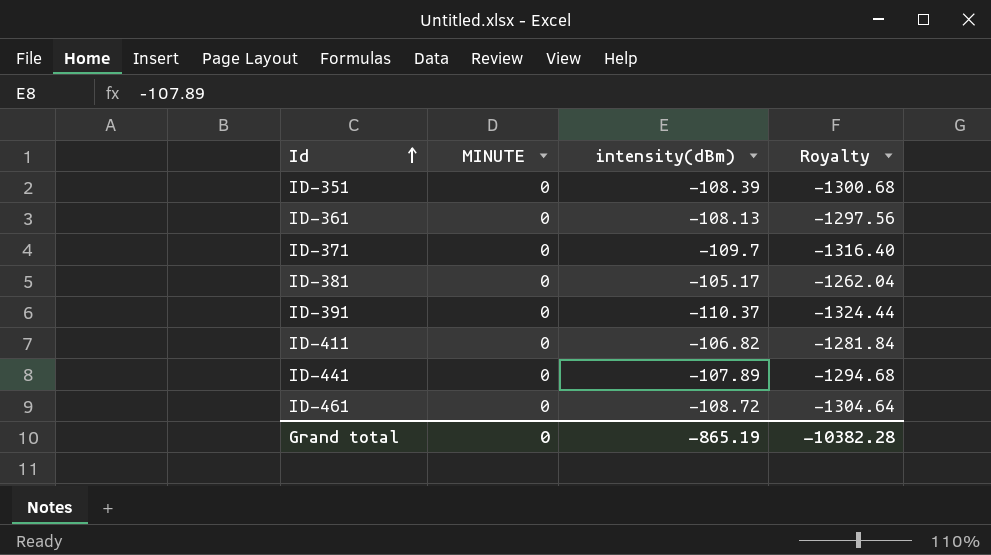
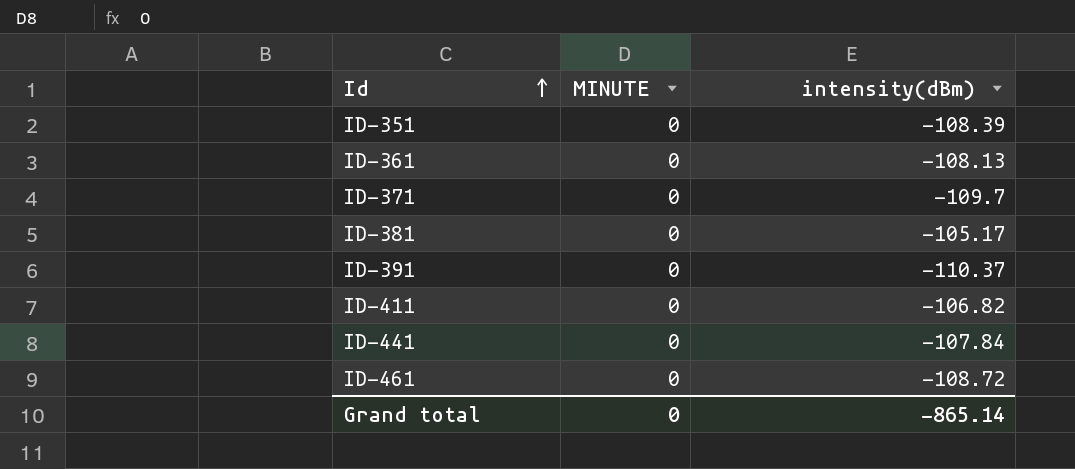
column Royalty | formula: [intensity(dBm)] * 12 -> none
ID-441 | intensity(dBm): -107.89 -> -107.84
Grand total | intensity(dBm): -865.19 -> -865.14

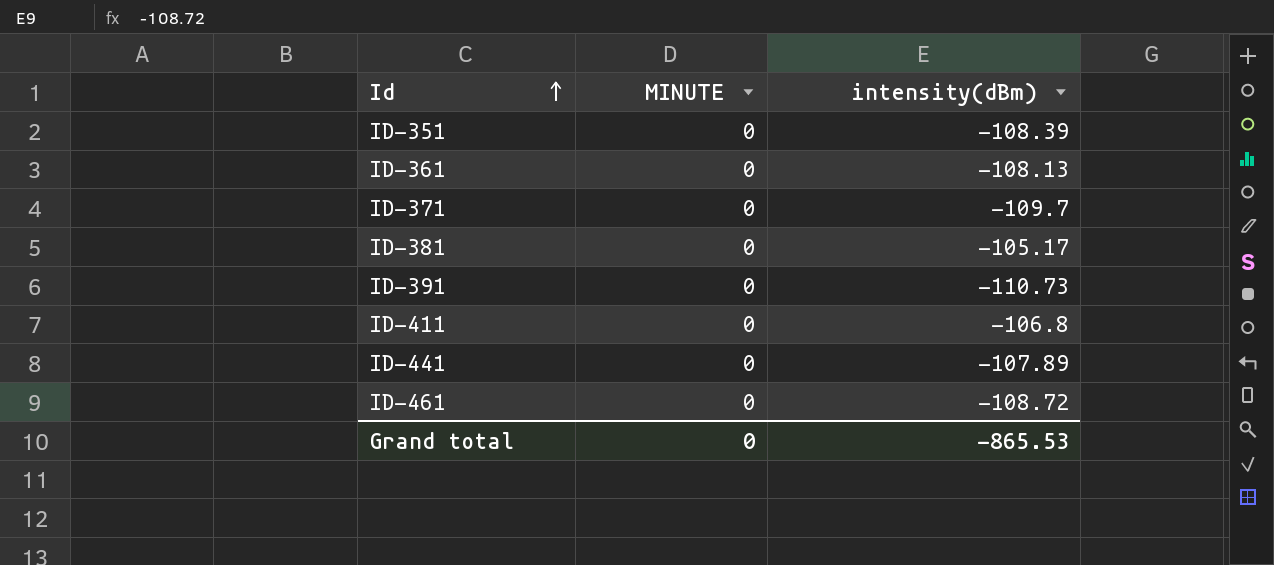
ID-391 | intensity(dBm): -110.37 -> -110.73
ID-411 | intensity(dBm): -106.82 -> -106.8
ID-441 | intensity(dBm): -107.84 -> -107.89
Grand total | intensity(dBm): -865.14 -> -865.53

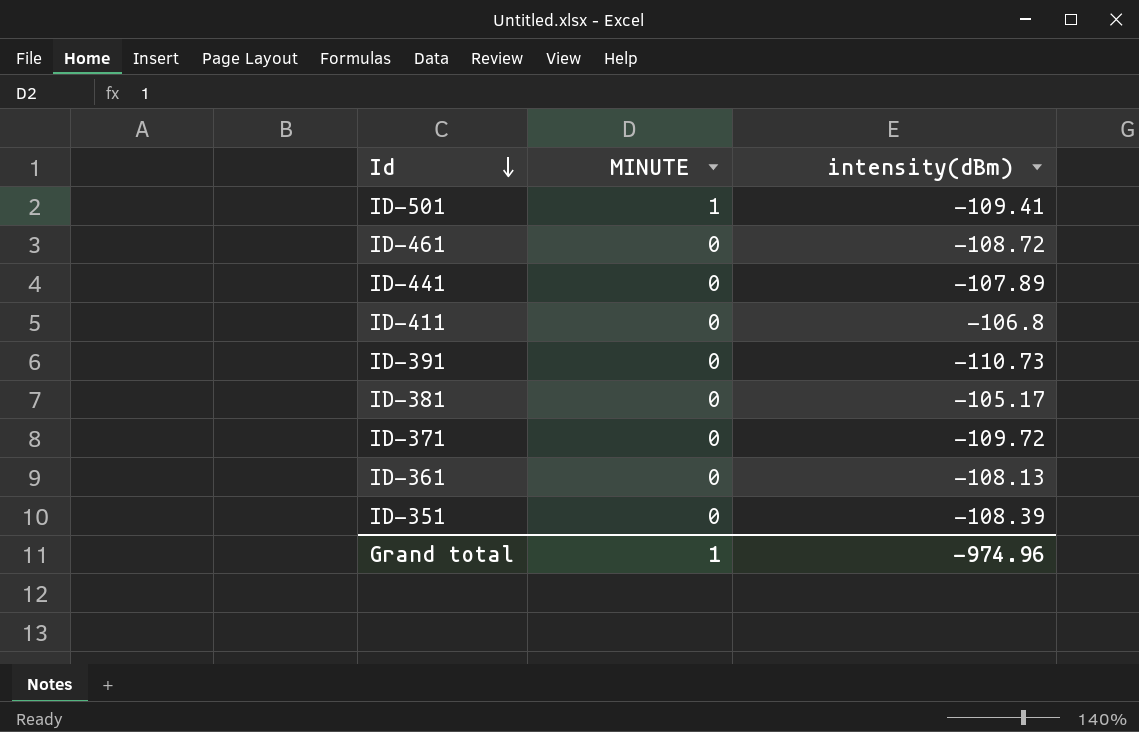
row order: Id ascending -> Id descending
row ID-501: none -> 1 | -109.41
ID-371 | intensity(dBm): -109.7 -> -109.72
Grand total | MINUTE: 0 -> 1
Grand total | intensity(dBm): -865.53 -> -974.96

